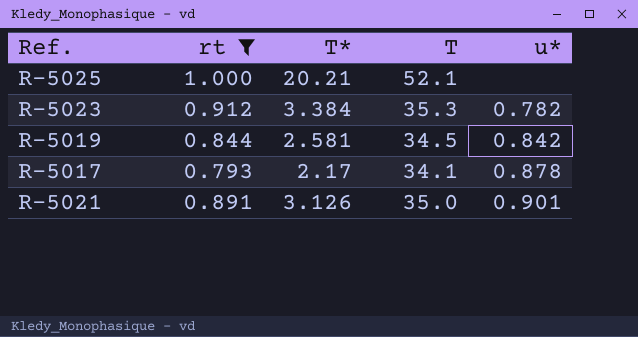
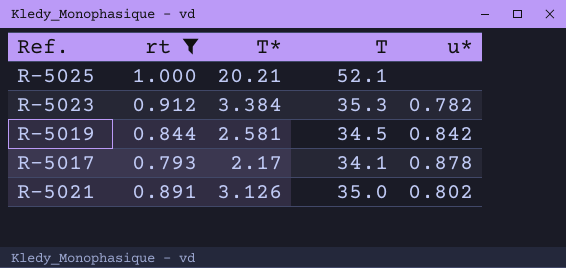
R-5021 | u*: 0.901 -> 0.802

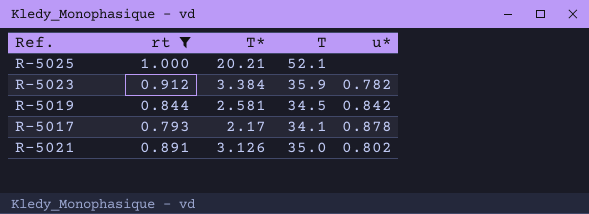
R-5023 | T: 35.3 -> 35.9

